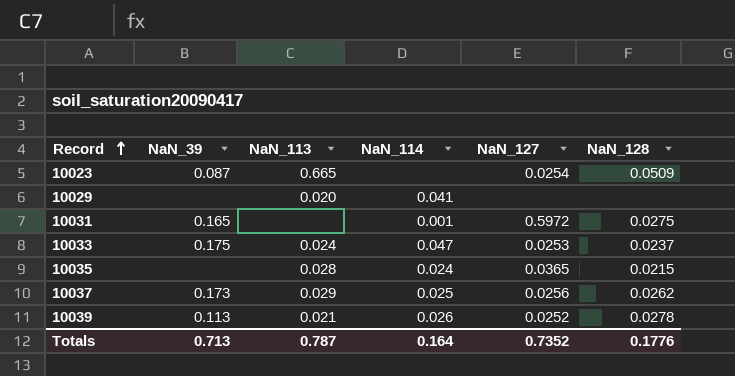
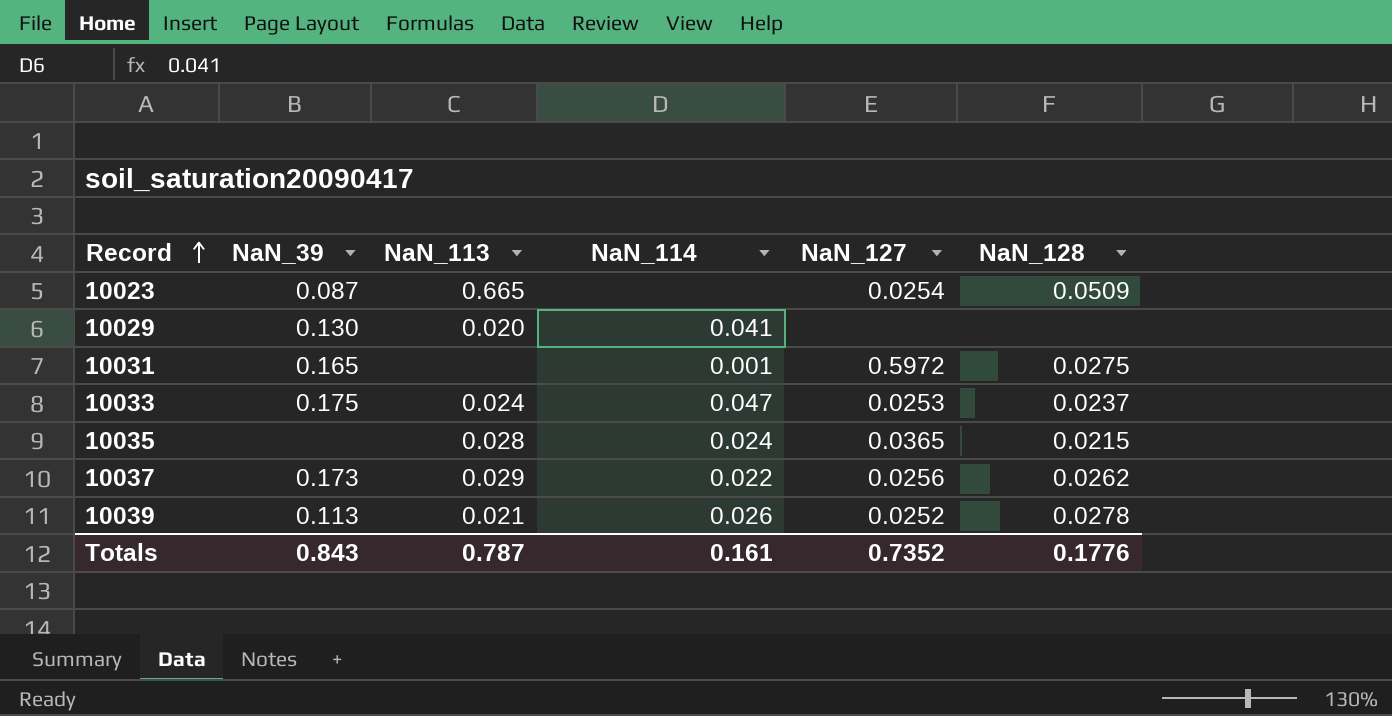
10029 | NaN_39: none -> 0.130
10037 | NaN_114: 0.025 -> 0.022
Totals | NaN_39: 0.713 -> 0.843
Totals | NaN_114: 0.164 -> 0.161

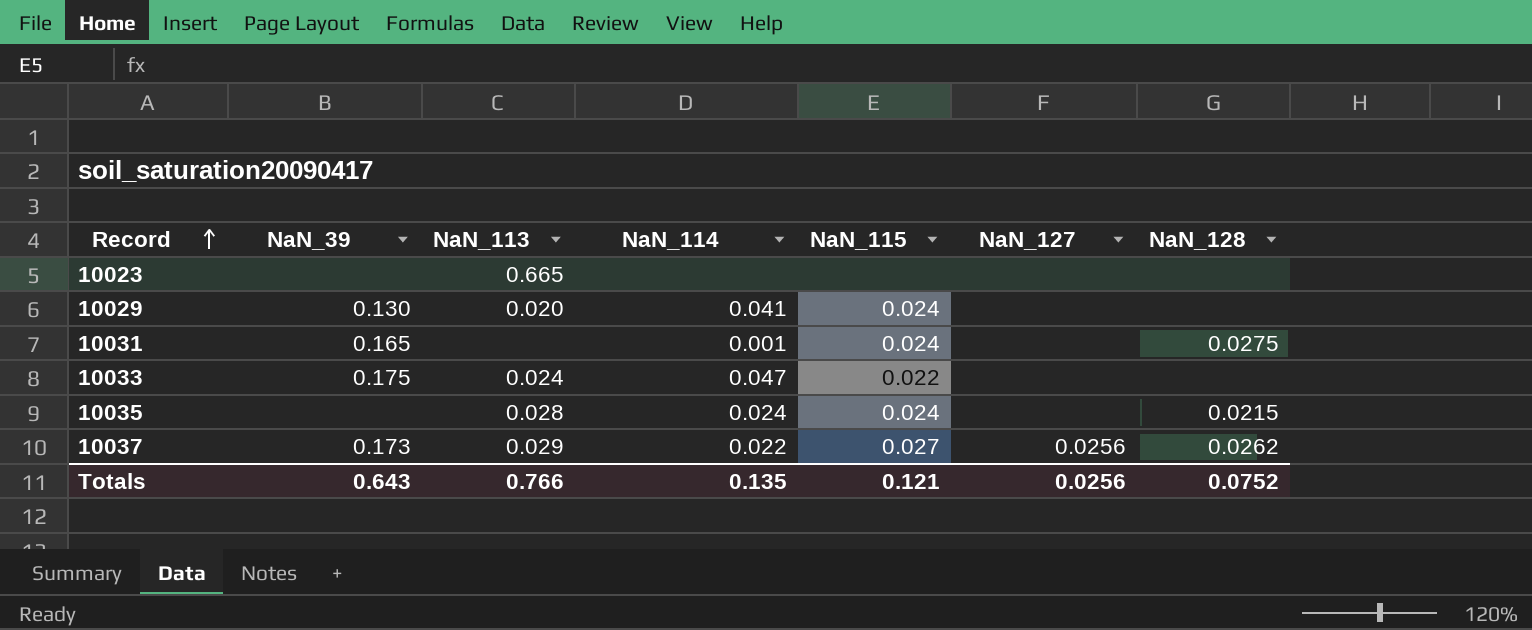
column NaN_115 | position: none -> 5
row 10039: 0.113 | 0.021 | 0.026 | 0.0252 | 0.0278 -> none
10023 | NaN_39: 0.087 -> none
10023 | NaN_127: 0.0254 -> none
10023 | NaN_128: 0.0509 -> none
10031 | NaN_127: 0.5972 -> none
10033 | NaN_127: 0.0253 -> none
10033 | NaN_128: 0.0237 -> none
10035 | NaN_127: 0.0365 -> none
Totals | NaN_39: 0.843 -> 0.643
Totals | NaN_113: 0.787 -> 0.766
Totals | NaN_114: 0.161 -> 0.135
Totals | NaN_127: 0.7352 -> 0.0256
Totals | NaN_128: 0.1776 -> 0.0752

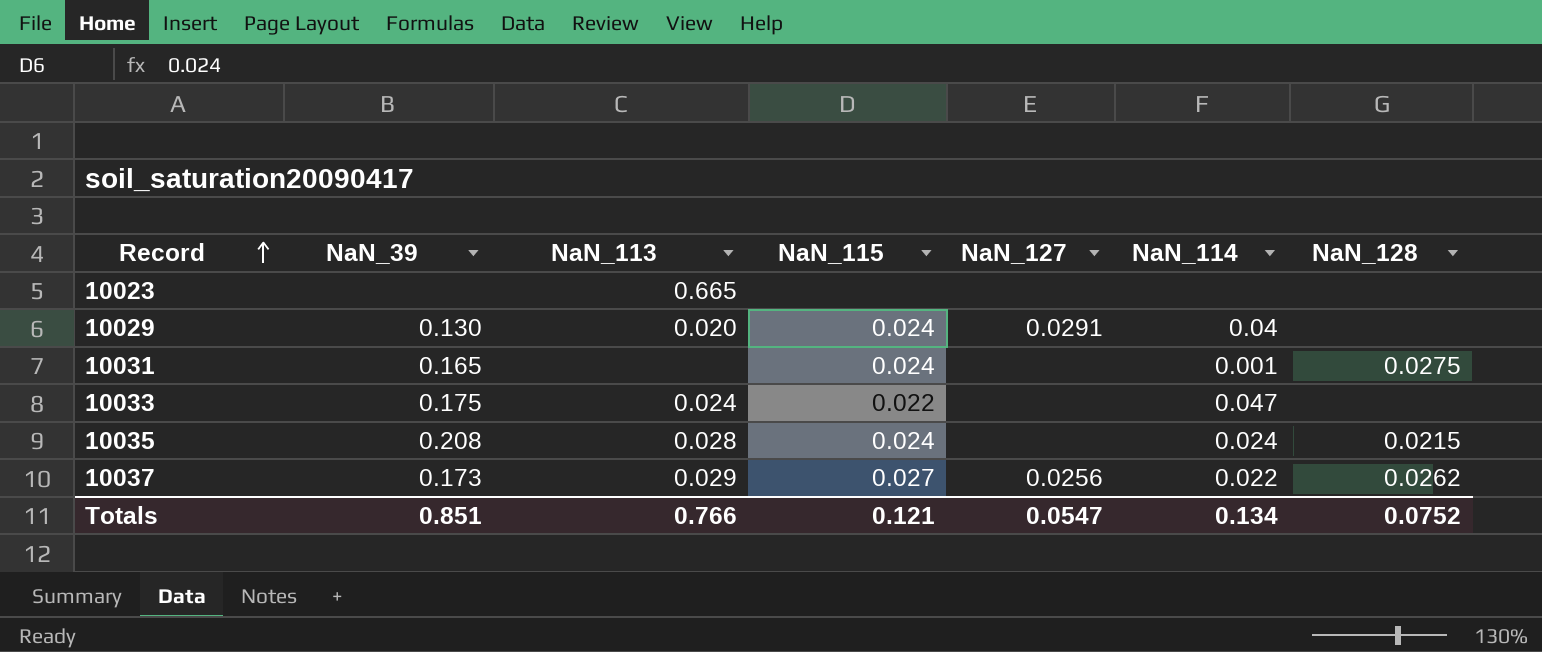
column NaN_114 | position: 4 -> 6
10029 | NaN_127: none -> 0.0291
10029 | NaN_114: 0.041 -> 0.04
10035 | NaN_39: none -> 0.208
Totals | NaN_39: 0.643 -> 0.851
Totals | NaN_127: 0.0256 -> 0.0547
Totals | NaN_114: 0.135 -> 0.134

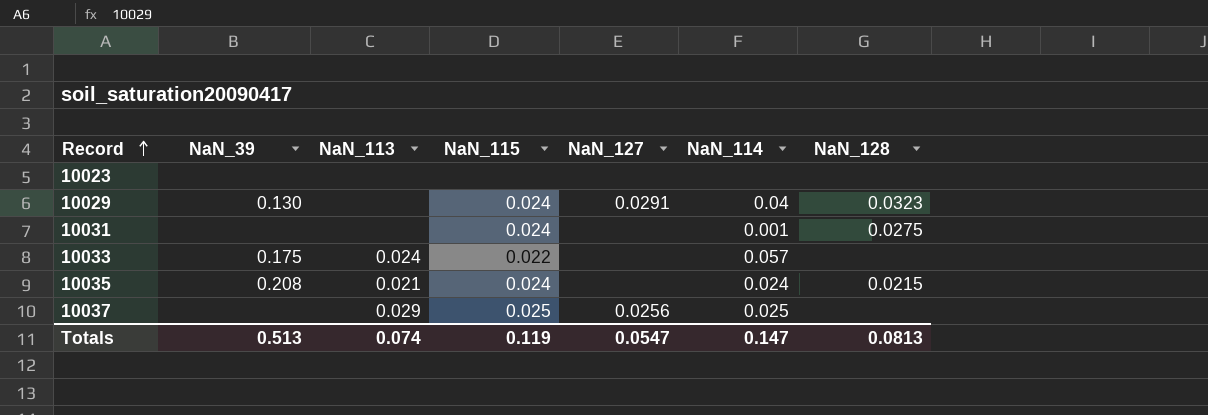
10023 | NaN_113: 0.665 -> none
10029 | NaN_113: 0.020 -> none
10029 | NaN_128: none -> 0.0323
10031 | NaN_39: 0.165 -> none
10033 | NaN_114: 0.047 -> 0.057
10035 | NaN_113: 0.028 -> 0.021
10037 | NaN_39: 0.173 -> none
10037 | NaN_115: 0.027 -> 0.025
10037 | NaN_114: 0.022 -> 0.025
10037 | NaN_128: 0.0262 -> none
Totals | NaN_39: 0.851 -> 0.513
Totals | NaN_113: 0.766 -> 0.074
Totals | NaN_115: 0.121 -> 0.119
Totals | NaN_114: 0.134 -> 0.147
Totals | NaN_128: 0.0752 -> 0.0813

